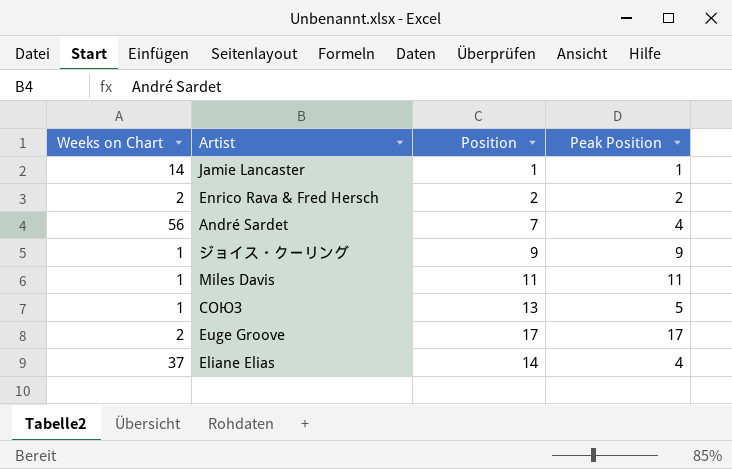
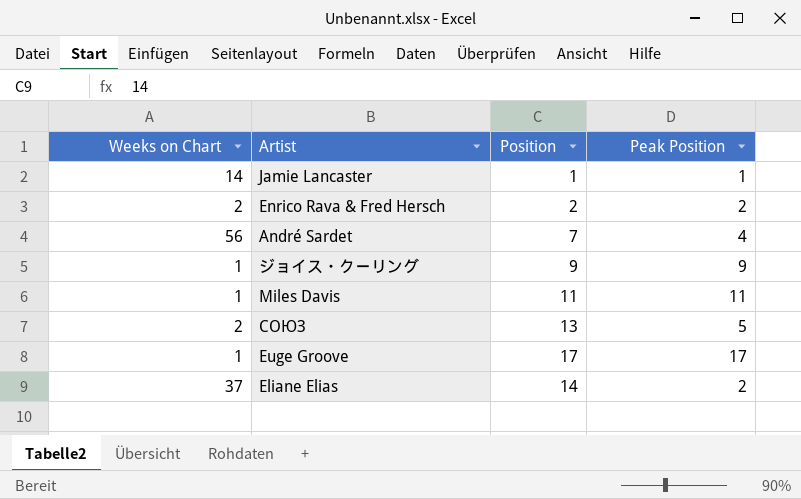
СОЮЗ | Weeks on Chart: 1 -> 2
Euge Groove | Weeks on Chart: 2 -> 1
Eliane Elias | Peak Position: 4 -> 2

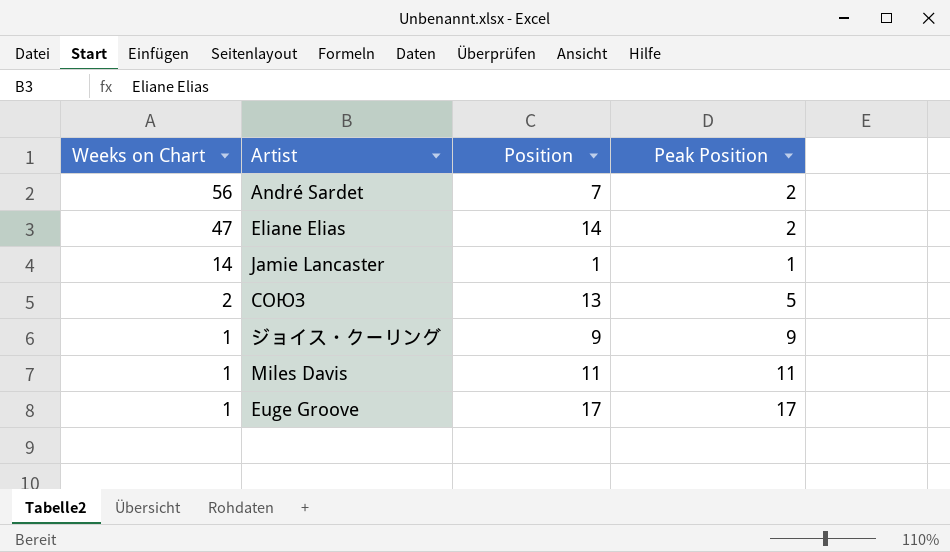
row order: none -> Weeks on Chart descending
row Enrico Rava & Fred Hersch: 2 | 2 | 2 -> none
André Sardet | Peak Position: 4 -> 2
Eliane Elias | Weeks on Chart: 37 -> 47

